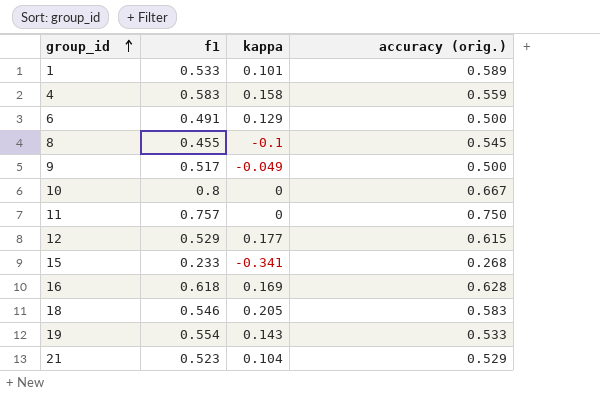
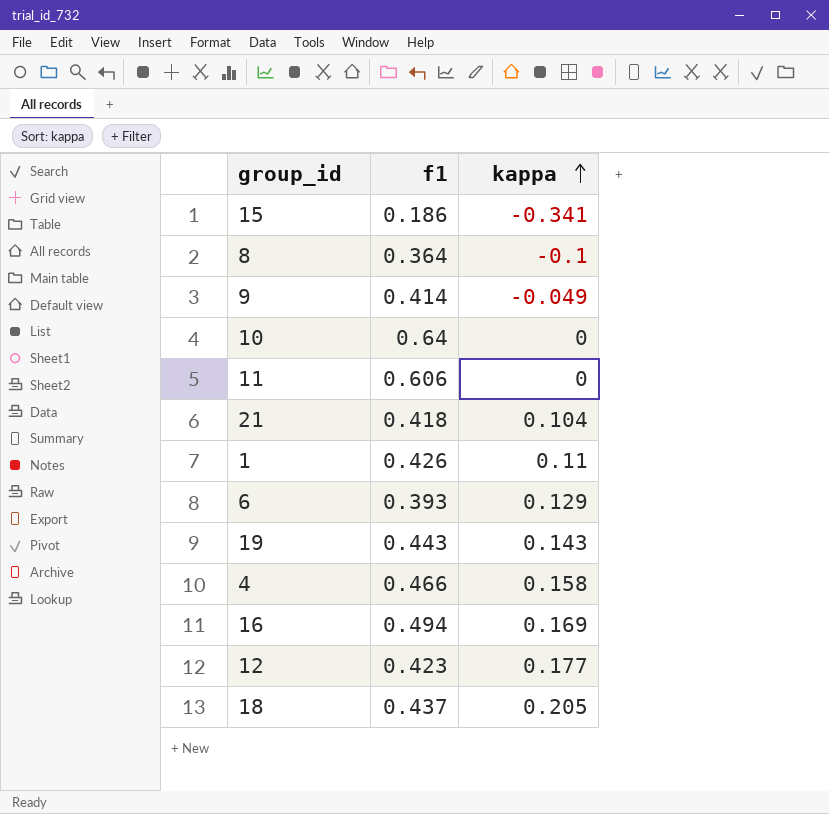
row order: group_id ascending -> kappa ascending
column accuracy (orig.) | position: 4 -> none
15 | f1: 0.233 -> 0.186
8 | f1: 0.455 -> 0.364
9 | f1: 0.517 -> 0.414
10 | f1: 0.8 -> 0.64
11 | f1: 0.757 -> 0.606
21 | f1: 0.523 -> 0.418
1 | f1: 0.533 -> 0.426
1 | kappa: 0.101 -> 0.11
6 | f1: 0.491 -> 0.393
19 | f1: 0.554 -> 0.443
4 | f1: 0.583 -> 0.466
16 | f1: 0.618 -> 0.494
12 | f1: 0.529 -> 0.423
18 | f1: 0.546 -> 0.437

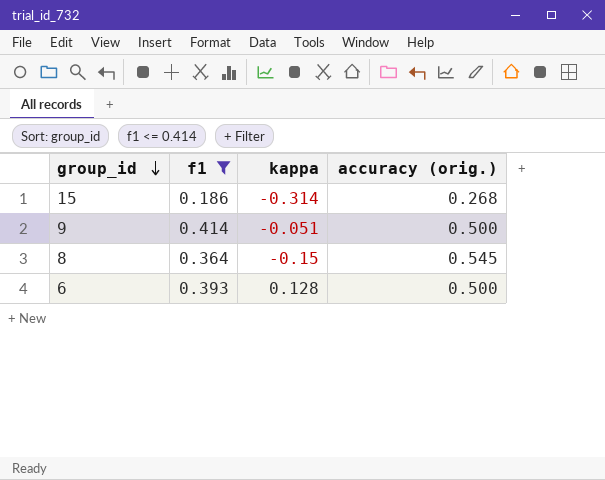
filter: none -> f1 <= 0.414
row order: kappa ascending -> group_id descending
column accuracy (orig.) | position: none -> 4
15 | kappa: -0.341 -> -0.314
9 | kappa: -0.049 -> -0.051
8 | kappa: -0.1 -> -0.15
6 | kappa: 0.129 -> 0.128

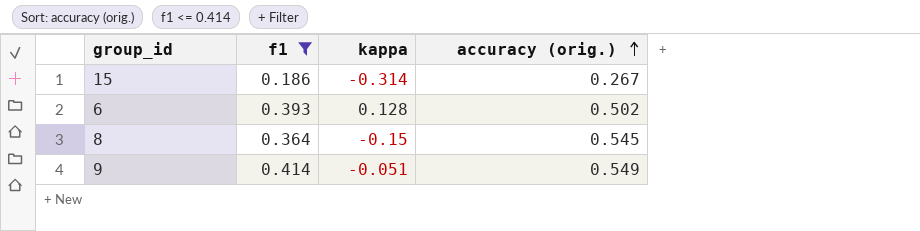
row order: group_id descending -> accuracy (orig.) ascending
15 | accuracy (orig.): 0.268 -> 0.267
6 | accuracy (orig.): 0.500 -> 0.502
9 | accuracy (orig.): 0.500 -> 0.549

